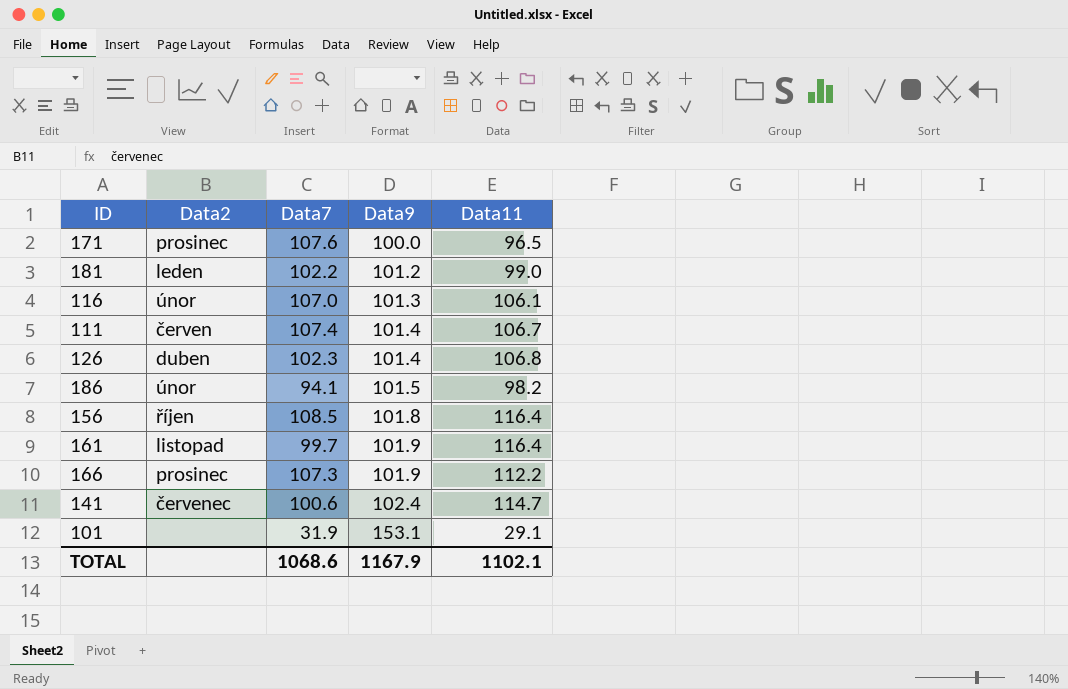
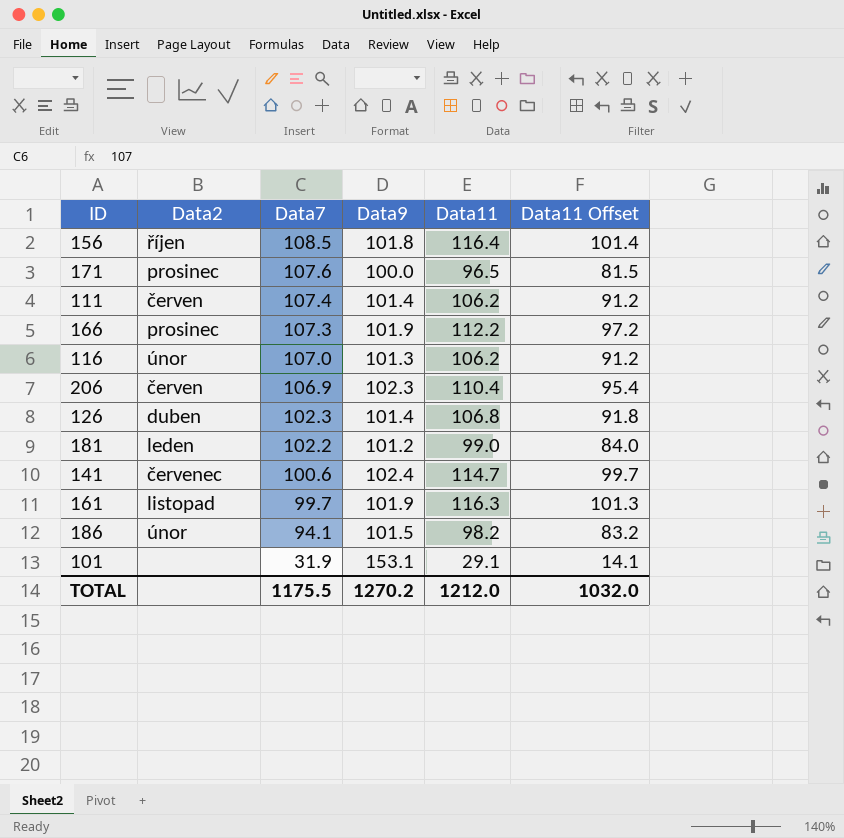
row order: Data9 ascending -> Data7 descending
column Data11 Offset | formula: none -> [Data11] - 15
111 | Data11: 106.7 -> 106.2
116 | Data11: 106.1 -> 106.2
row 206: none -> červen | 106.9 | 102.3 | 110.4 | 95.4
161 | Data11: 116.4 -> 116.3
TOTAL | Data7: 1068.6 -> 1175.5
TOTAL | Data9: 1167.9 -> 1270.2
TOTAL | Data11: 1102.1 -> 1212.0

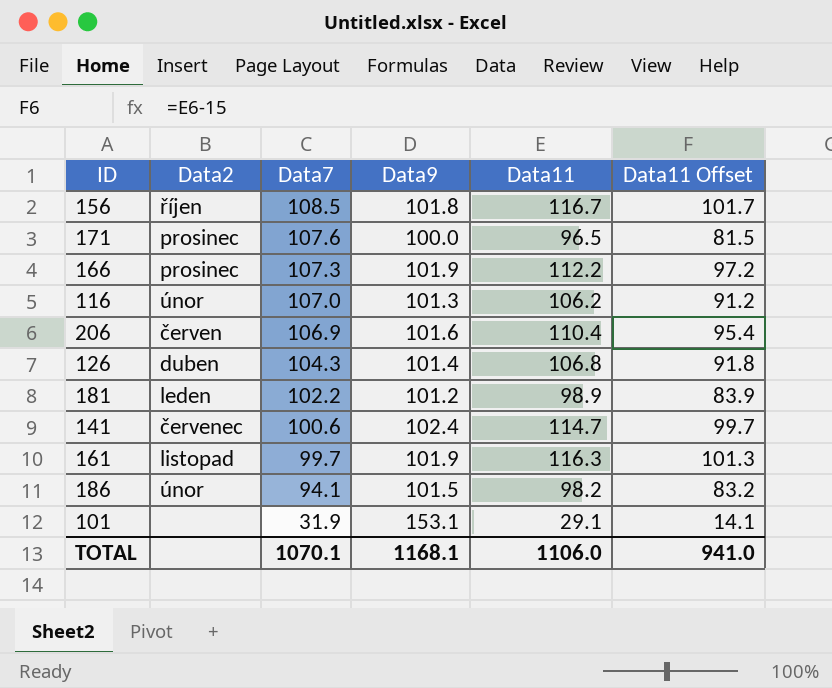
row 111: červen | 107.4 | 101.4 | 106.2 | 91.2 -> none
156 | Data11: 116.4 -> 116.7
156 | Data11 Offset: 101.4 -> 101.7
206 | Data9: 102.3 -> 101.6
126 | Data7: 102.3 -> 104.3
181 | Data11: 99.0 -> 98.9
181 | Data11 Offset: 84.0 -> 83.9
TOTAL | Data7: 1175.5 -> 1070.1
TOTAL | Data9: 1270.2 -> 1168.1
TOTAL | Data11: 1212.0 -> 1106.0
TOTAL | Data11 Offset: 1032.0 -> 941.0

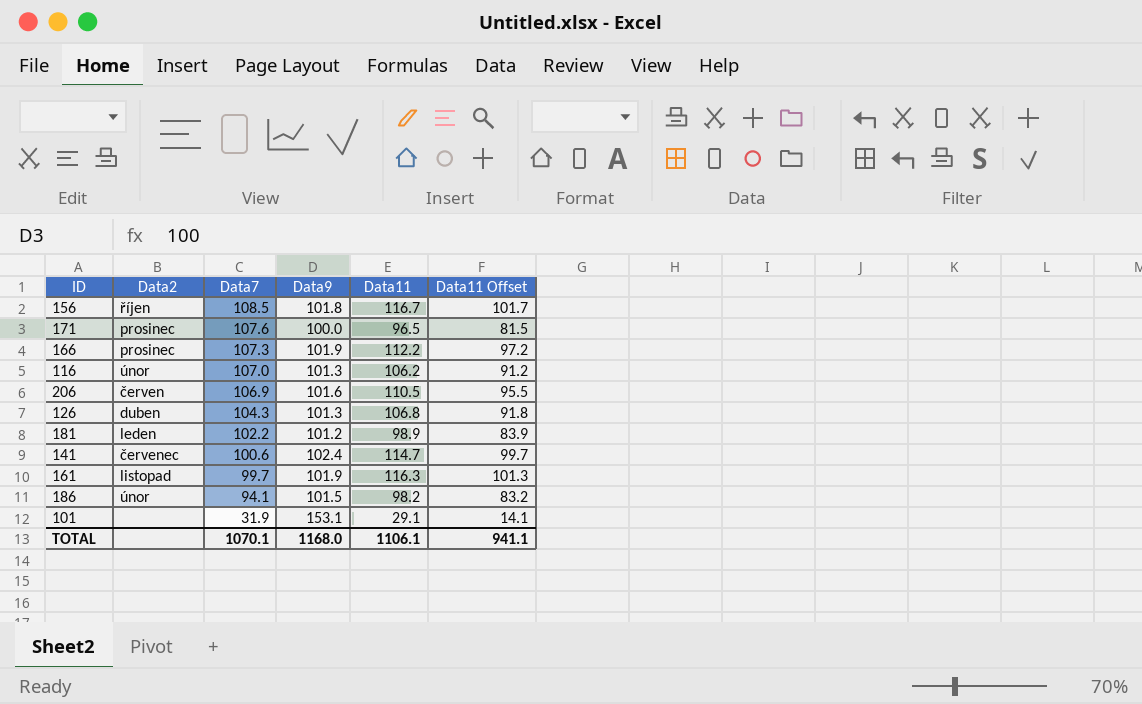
206 | Data11: 110.4 -> 110.5
206 | Data11 Offset: 95.4 -> 95.5
126 | Data9: 101.4 -> 101.3
TOTAL | Data9: 1168.1 -> 1168.0
TOTAL | Data11: 1106.0 -> 1106.1
TOTAL | Data11 Offset: 941.0 -> 941.1

